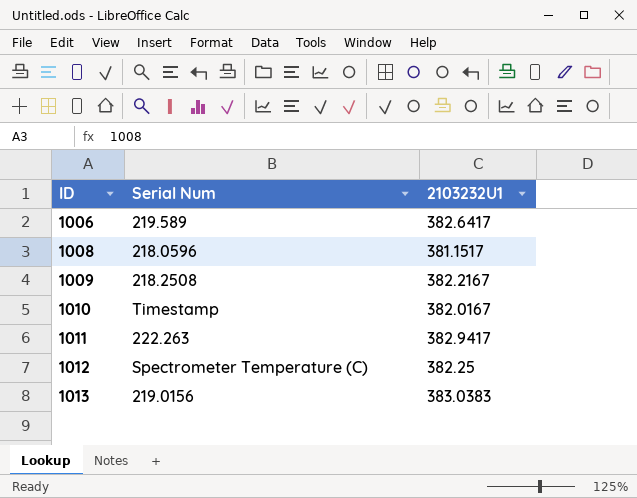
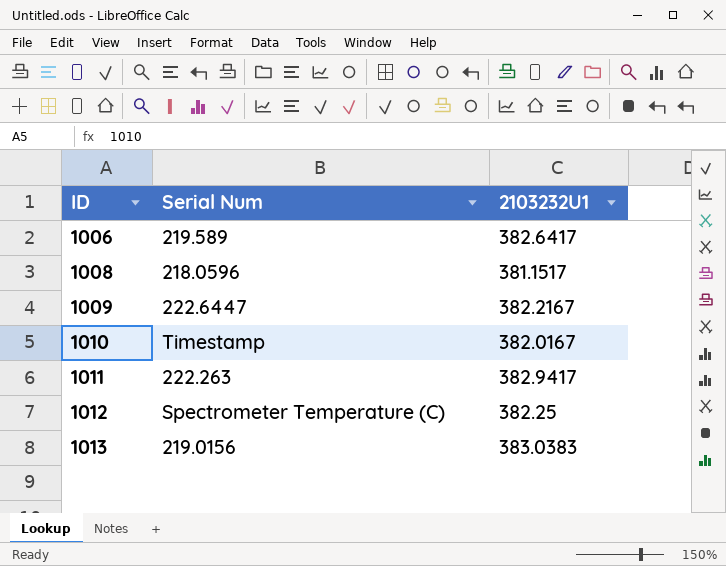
1009 | Serial Num: 218.2508 -> 222.6447

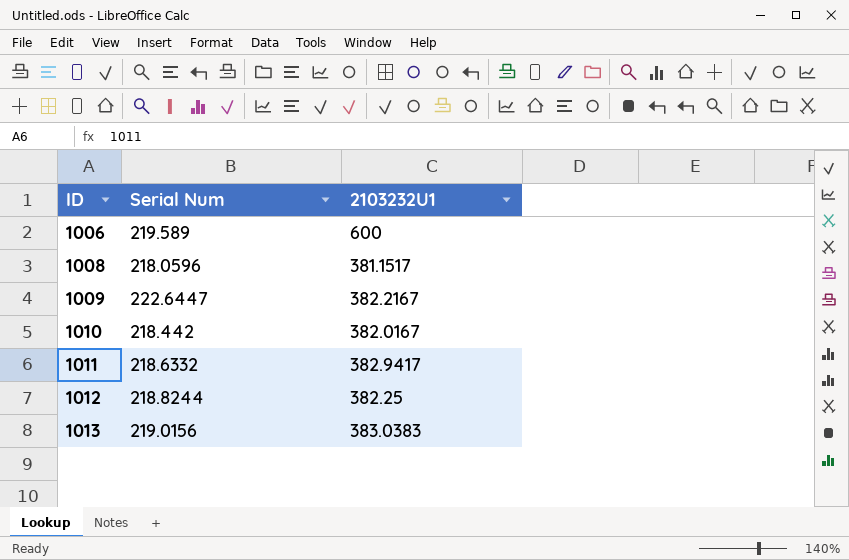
1006 | 2103232U1: 382.6417 -> 600
1010 | Serial Num: Timestamp -> 218.442
1011 | Serial Num: 222.263 -> 218.6332
1012 | Serial Num: Spectrometer Temperature (C) -> 218.8244

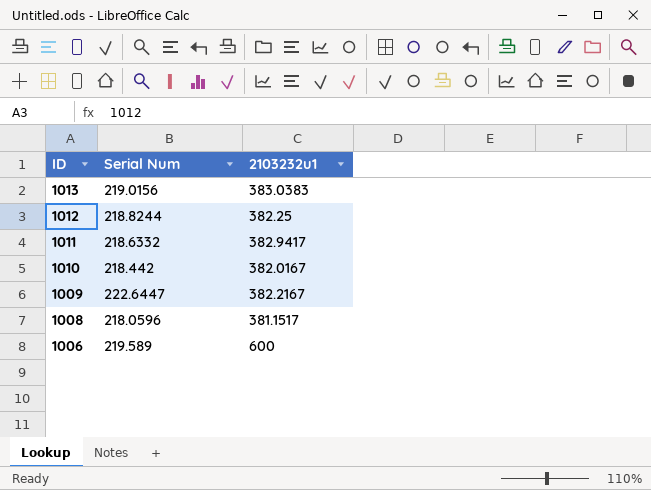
row order: ID ascending -> ID descending
column name: 2103232U1 -> 2103232u1

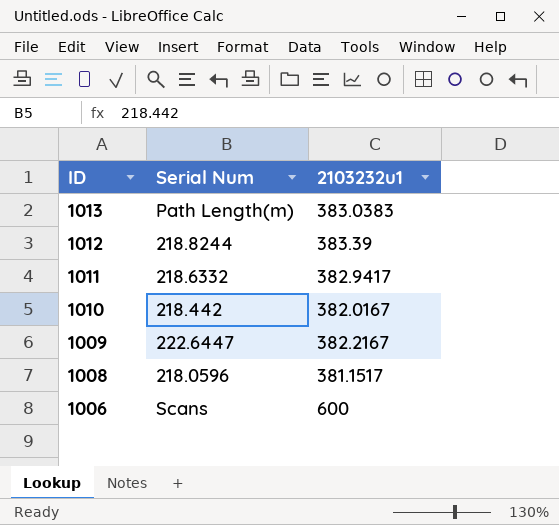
1013 | Serial Num: 219.0156 -> Path Length(m)
1012 | 2103232u1: 382.25 -> 383.39
1006 | Serial Num: 219.589 -> Scans

